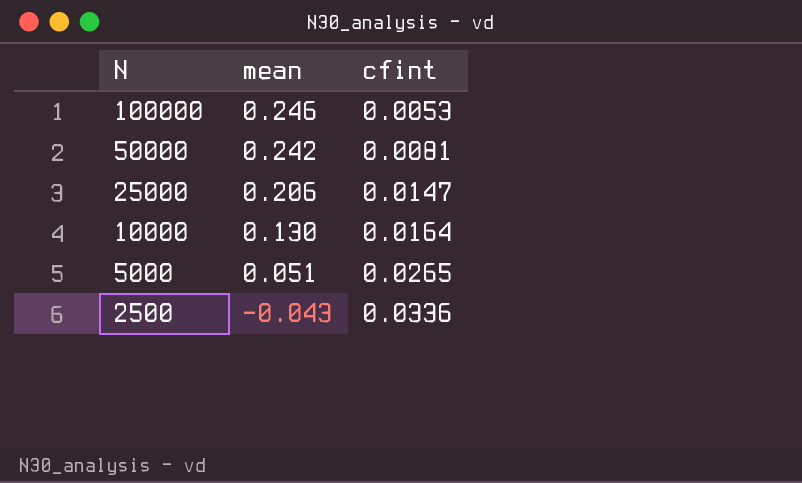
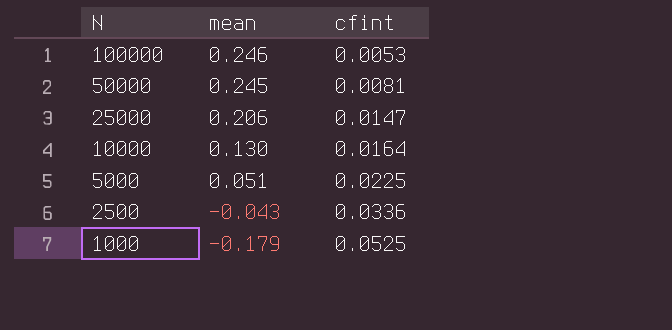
50000 | mean: 0.242 -> 0.245
5000 | cfint: 0.0265 -> 0.0225
row 1000: none -> -0.179 | 0.0525

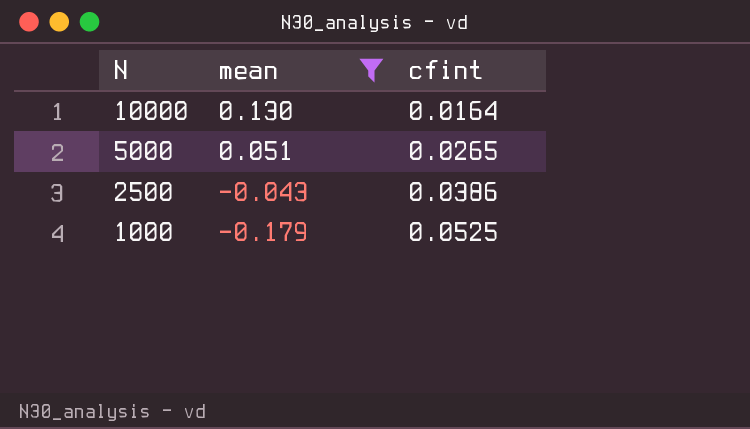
filter: none -> mean <= 0.130
5000 | cfint: 0.0225 -> 0.0265
2500 | cfint: 0.0336 -> 0.0386

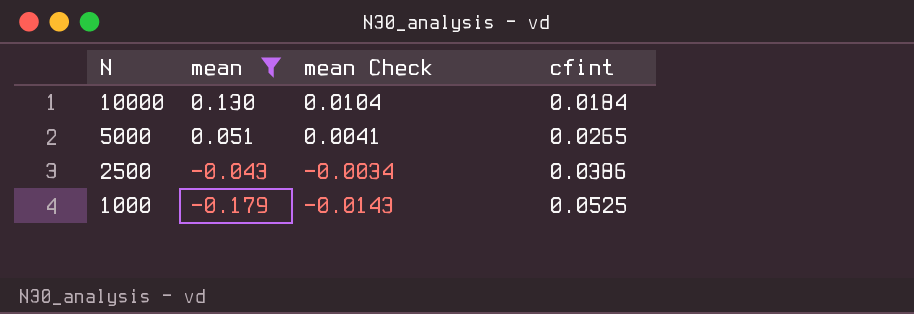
column mean Check | formula: none -> [mean] * 0.08
10000 | cfint: 0.0164 -> 0.0184

